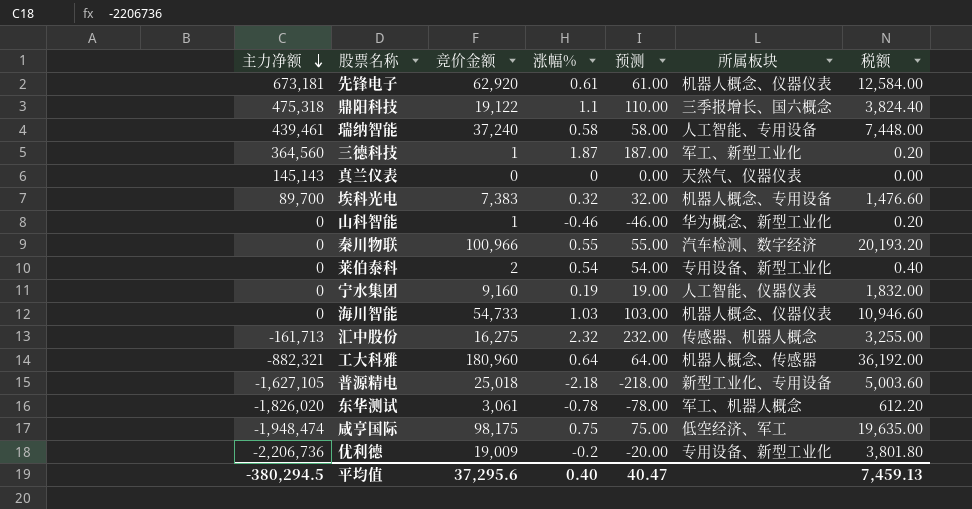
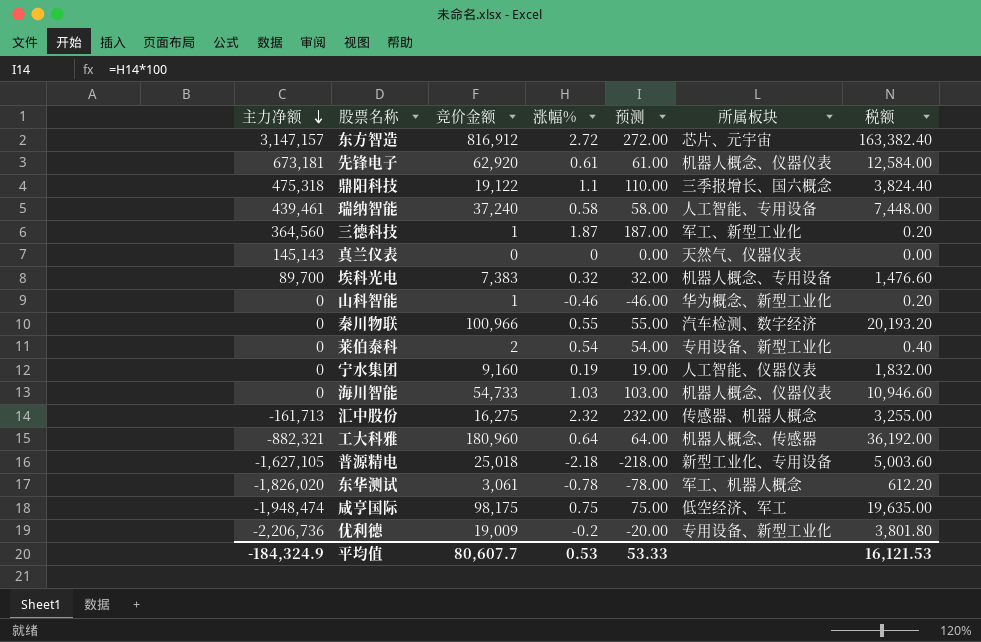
row 东方智造: none -> 3,147,157 | 816,912 | 2.72 | 272.00 | 芯片、元宇宙 | 163,382.40
平均值 | 主力净额: -380,294.5 -> -184,324.9
平均值 | 竞价金额: 37,295.6 -> 80,607.7
平均值 | 涨幅%: 0.40 -> 0.53
平均值 | 预测: 40.47 -> 53.33
平均值 | 税额: 7,459.13 -> 16,121.53

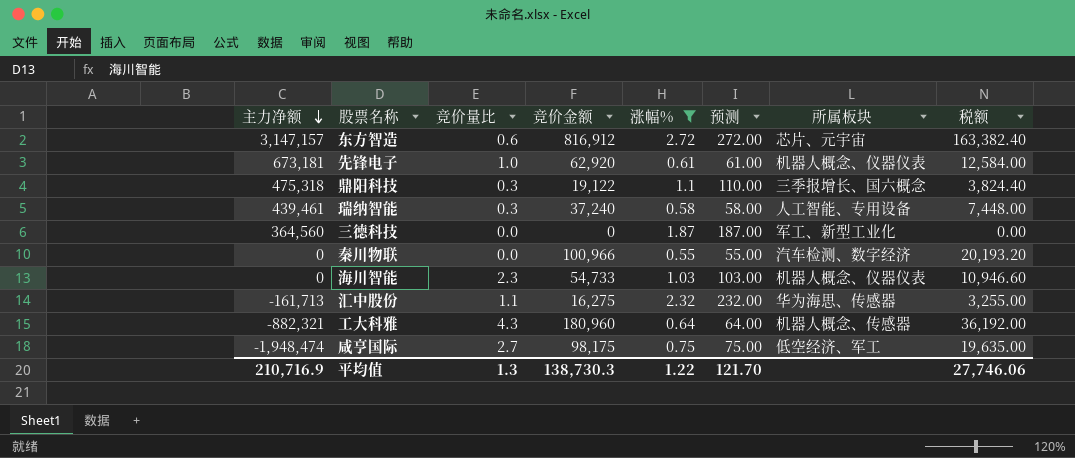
filter: none -> 涨幅% >= 0.55
column 竞价量比 | position: none -> 3
三德科技 | 竞价金额: 1 -> 0
三德科技 | 税额: 0.20 -> 0.00
汇中股份 | 所属板块: 传感器、机器人概念 -> 华为海思、传感器
平均值 | 主力净额: -184,324.9 -> 210,716.9
平均值 | 竞价金额: 80,607.7 -> 138,730.3
平均值 | 涨幅%: 0.53 -> 1.22
平均值 | 预测: 53.33 -> 121.70
平均值 | 税额: 16,121.53 -> 27,746.06

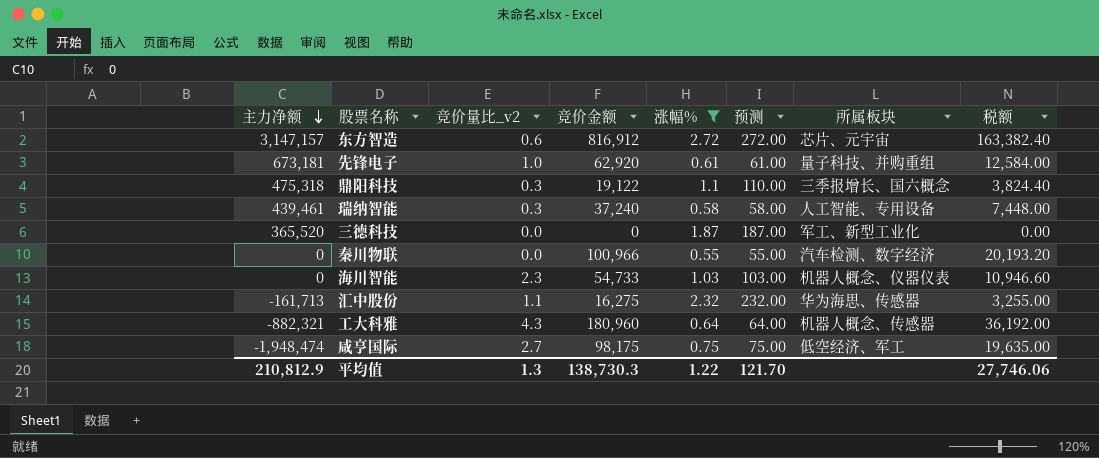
column name: 竞价量比 -> 竞价量比_v2
先锋电子 | 所属板块: 机器人概念、仪器仪表 -> 量子科技、并购重组
三德科技 | 主力净额: 364,560 -> 365,520
平均值 | 主力净额: 210,716.9 -> 210,812.9

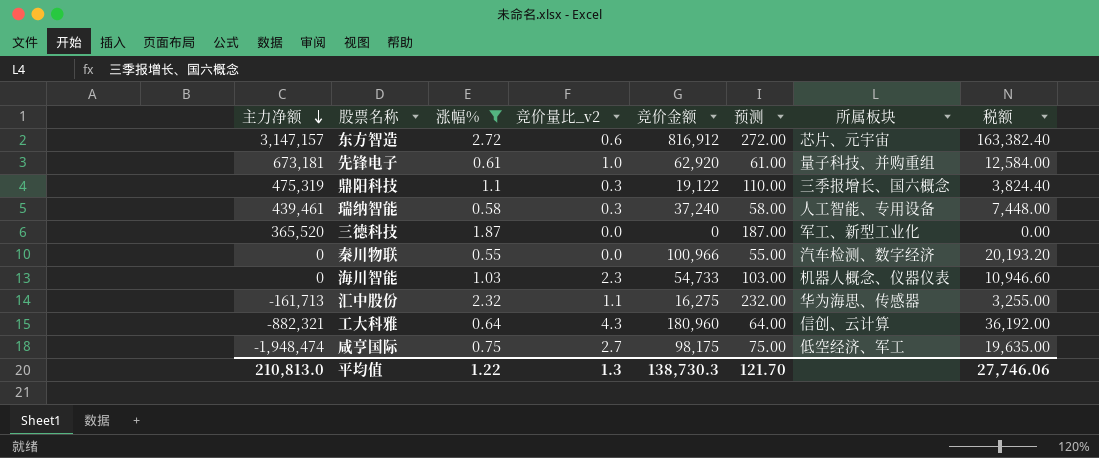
column 涨幅% | position: 5 -> 3
鼎阳科技 | 主力净额: 475,318 -> 475,319
工大科雅 | 所属板块: 机器人概念、传感器 -> 信创、云计算
平均值 | 主力净额: 210,812.9 -> 210,813.0

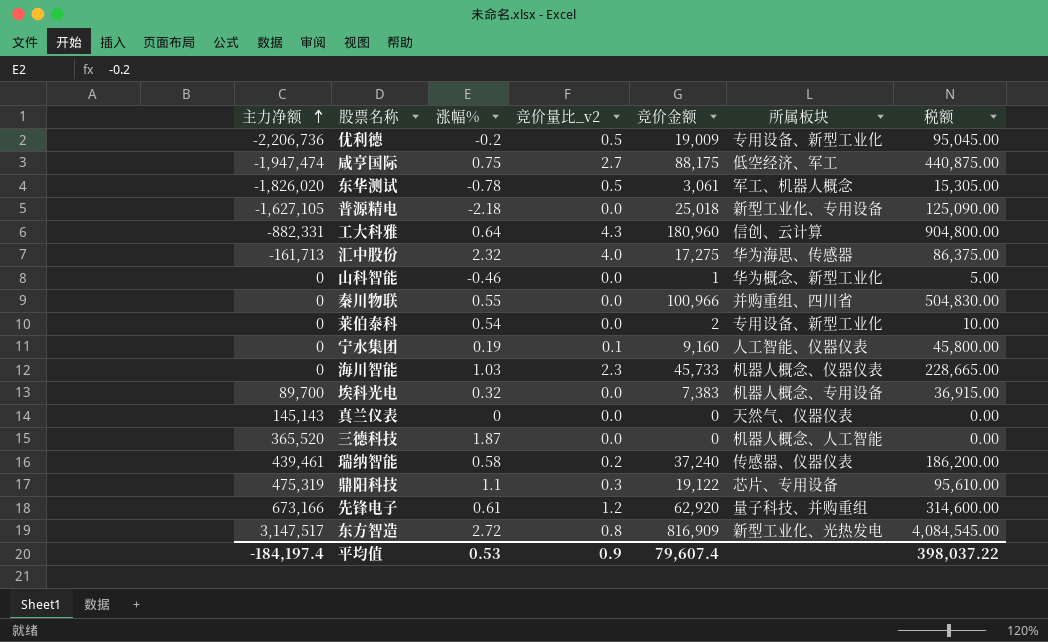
filter: 涨幅% >= 0.55 -> none
row order: 主力净额 descending -> 主力净额 ascending
column 预测 | formula: [涨幅%] * 100 -> none
column 税额 | formula: [竞价金额] * 0.2 -> [竞价金额] * 5
咸亨国际 | 主力净额: -1,948,474 -> -1,947,474
咸亨国际 | 竞价金额: 98,175 -> 88,175
工大科雅 | 主力净额: -882,321 -> -882,331
汇中股份 | 竞价量比_v2: 1.1 -> 4.0
汇中股份 | 竞价金额: 16,275 -> 17,275
秦川物联 | 所属板块: 汽车检测、数字经济 -> 并购重组、四川省
海川智能 | 竞价金额: 54,733 -> 45,733
三德科技 | 所属板块: 军工、新型工业化 -> 机器人概念、人工智能
瑞纳智能 | 竞价量比_v2: 0.3 -> 0.2
瑞纳智能 | 所属板块: 人工智能、专用设备 -> 传感器、仪器仪表
鼎阳科技 | 所属板块: 三季报增长、国六概念 -> 芯片、专用设备
先锋电子 | 主力净额: 673,181 -> 673,166
先锋电子 | 竞价量比_v2: 1.0 -> 1.2
东方智造 | 主力净额: 3,147,157 -> 3,147,517
东方智造 | 竞价量比_v2: 0.6 -> 0.8
东方智造 | 竞价金额: 816,912 -> 816,909
东方智造 | 所属板块: 芯片、元宇宙 -> 新型工业化、光热发电
平均值 | 主力净额: 210,813.0 -> -184,197.4
平均值 | 涨幅%: 1.22 -> 0.53
平均值 | 竞价量比_v2: 1.3 -> 0.9
平均值 | 竞价金额: 138,730.3 -> 79,607.4
平均值 | 税额: 27,746.06 -> 398,037.22

